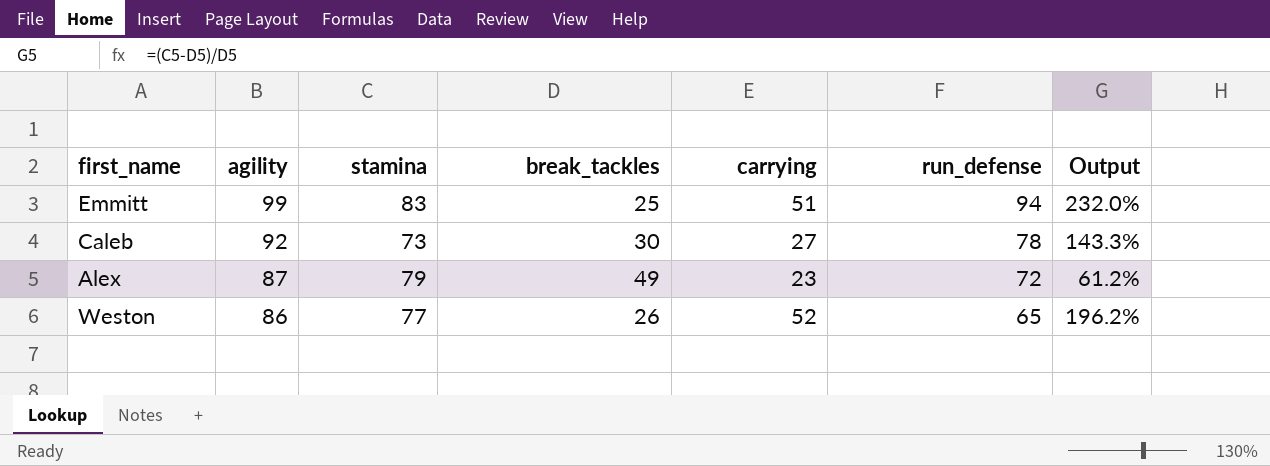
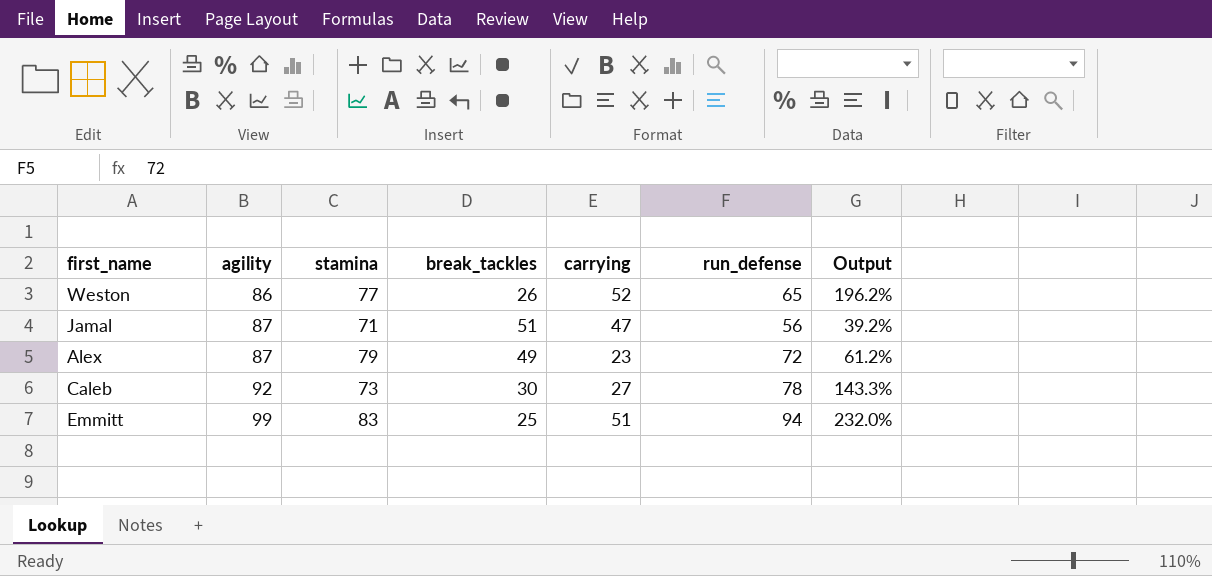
row order: agility descending -> agility ascending
row Jamal: none -> 87 | 71 | 51 | 47 | 56 | 39.2%

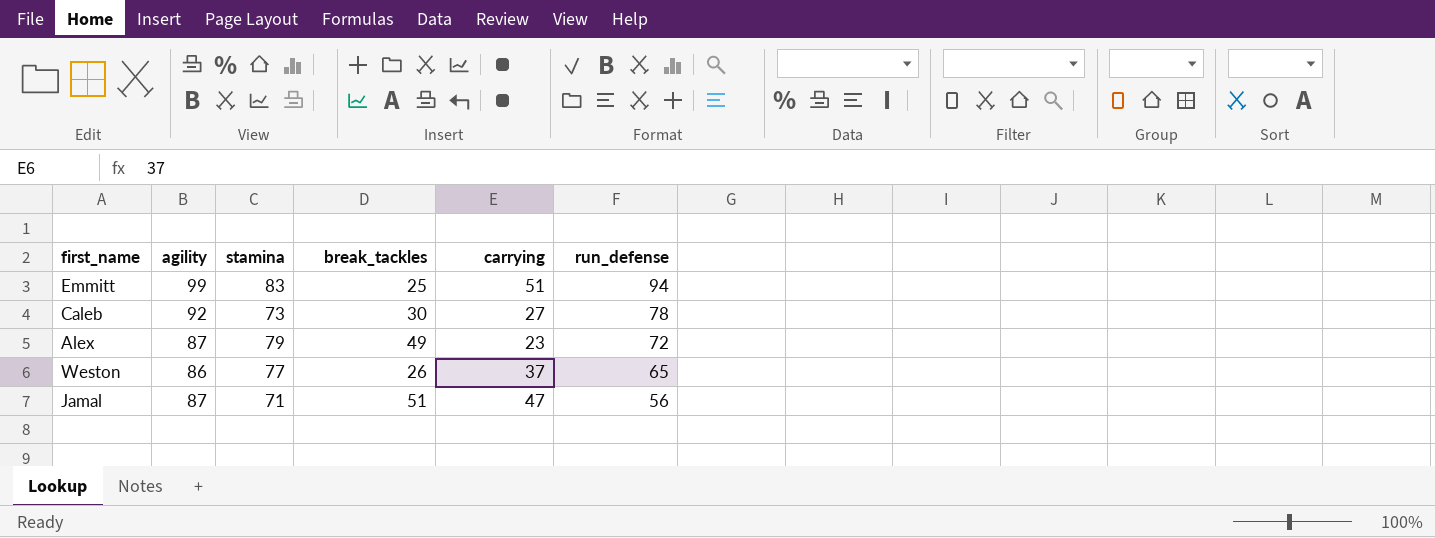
row order: agility ascending -> run_defense descending
column Output | formula: ([stamina] - [break_tackles]) / [break_tackles] -> none
Weston | carrying: 52 -> 37

